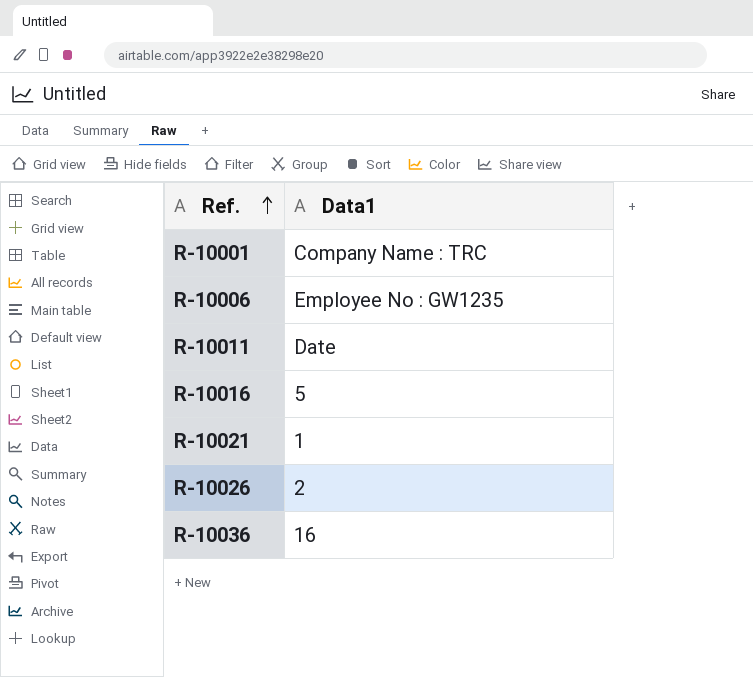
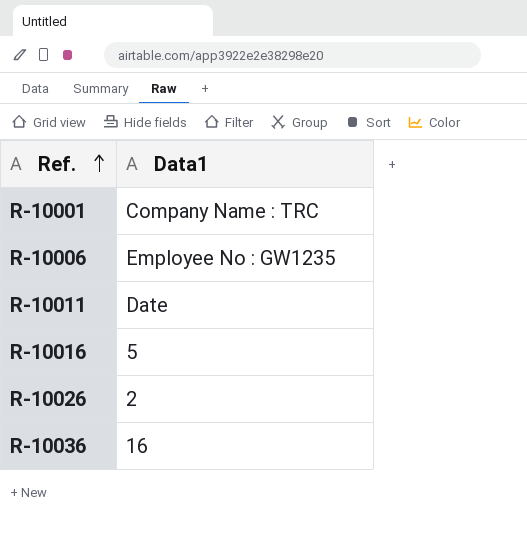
row R-10021: 1 -> none

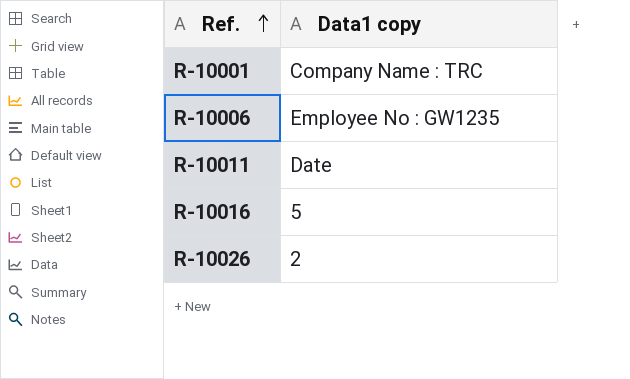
column name: Data1 -> Data1 copy
row R-10036: 16 -> none

